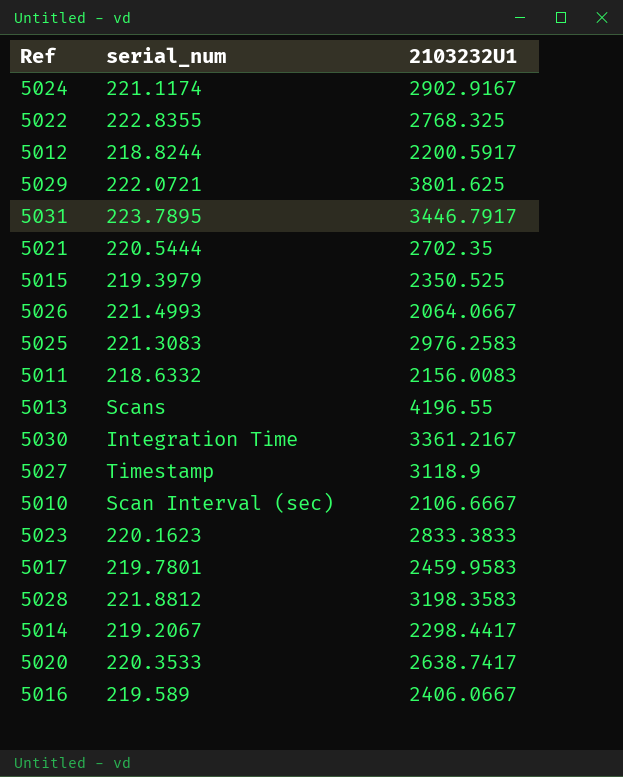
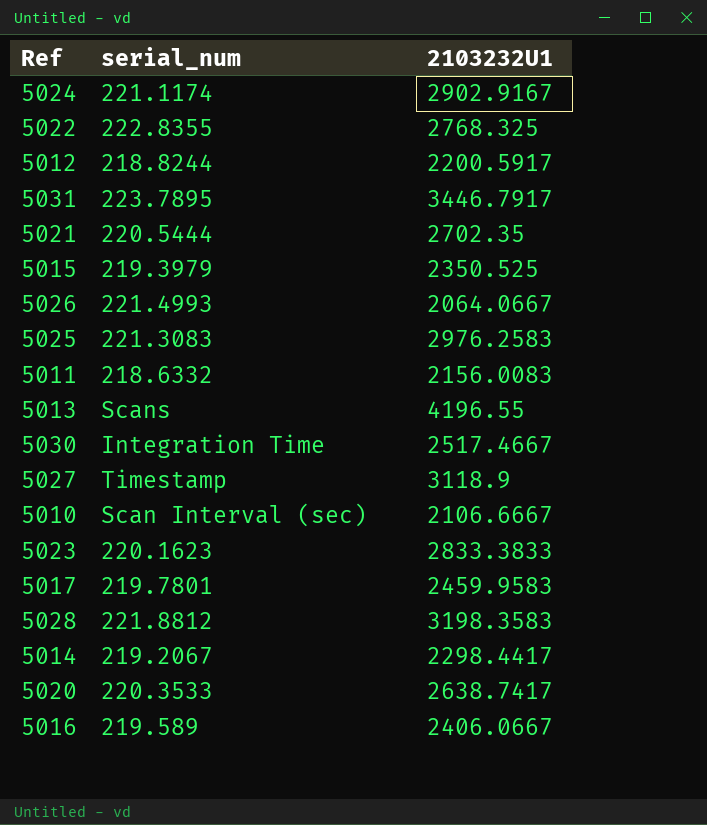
row 5029: 222.0721 | 3801.625 -> none
5030 | 2103232U1: 3361.2167 -> 2517.4667

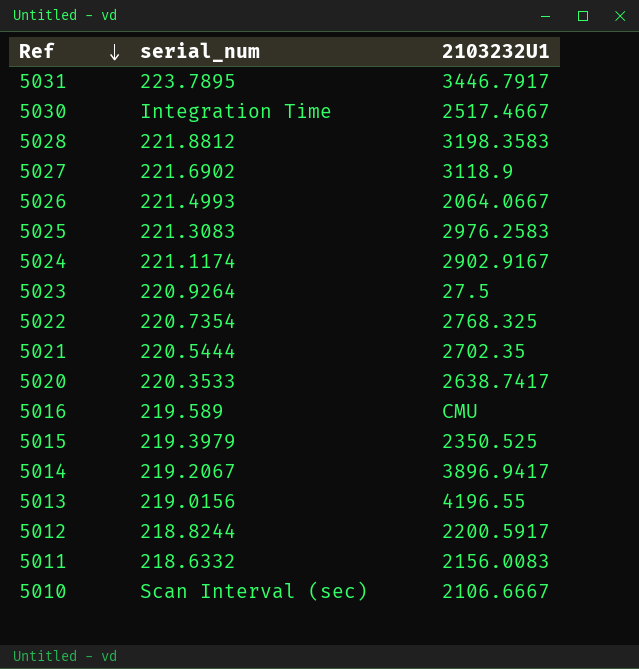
row order: none -> Ref descending
row 5017: 219.7801 | 2459.9583 -> none
5027 | serial_num: Timestamp -> 221.6902
5023 | serial_num: 220.1623 -> 220.9264
5023 | 2103232U1: 2833.3833 -> 27.5
5022 | serial_num: 222.8355 -> 220.7354
5016 | 2103232U1: 2406.0667 -> CMU
5014 | 2103232U1: 2298.4417 -> 3896.9417
5013 | serial_num: Scans -> 219.0156

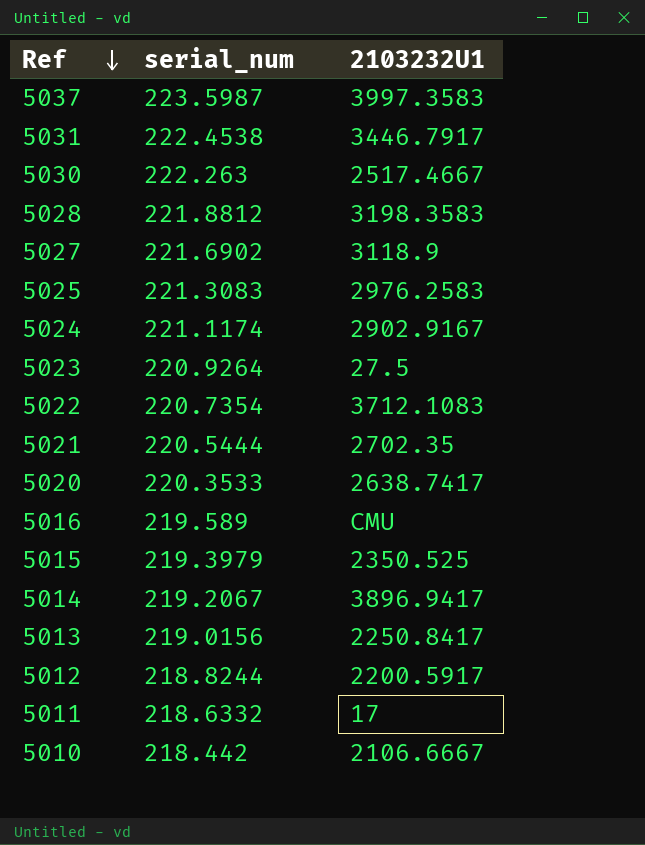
row 5026: 221.4993 | 2064.0667 -> none
row 5037: none -> 223.5987 | 3997.3583
5031 | serial_num: 223.7895 -> 222.4538
5030 | serial_num: Integration Time -> 222.263
5022 | 2103232U1: 2768.325 -> 3712.1083
5013 | 2103232U1: 4196.55 -> 2250.8417
5011 | 2103232U1: 2156.0083 -> 17
5010 | serial_num: Scan Interval (sec) -> 218.442

